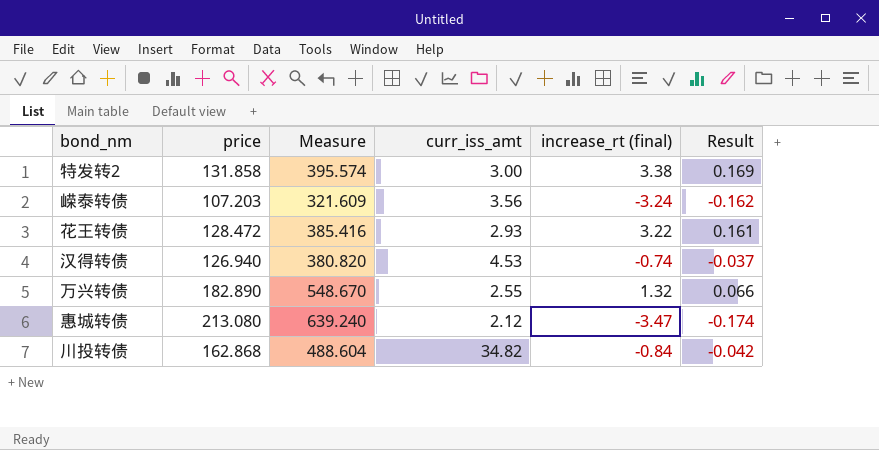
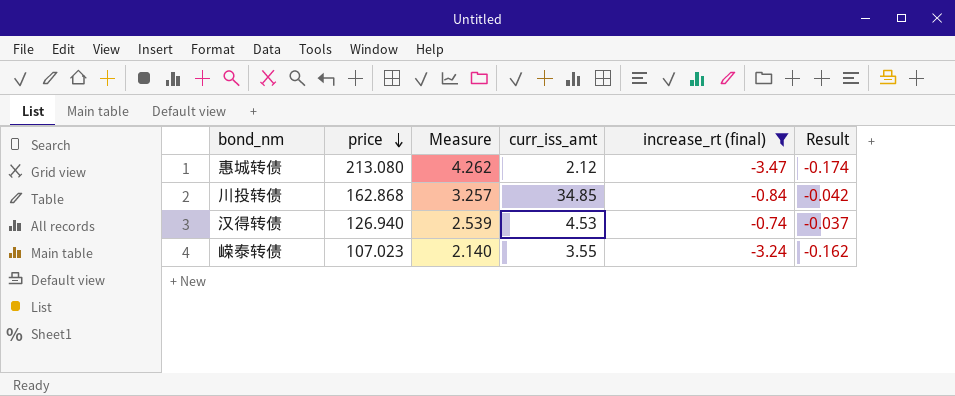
filter: none -> increase_rt (final) <= -0.74
row order: none -> price descending
column Measure | formula: [price] * 3 -> [price] * 0.02
川投转债 | curr_iss_amt: 34.82 -> 34.85
嵘泰转债 | price: 107.203 -> 107.023
嵘泰转债 | curr_iss_amt: 3.56 -> 3.55

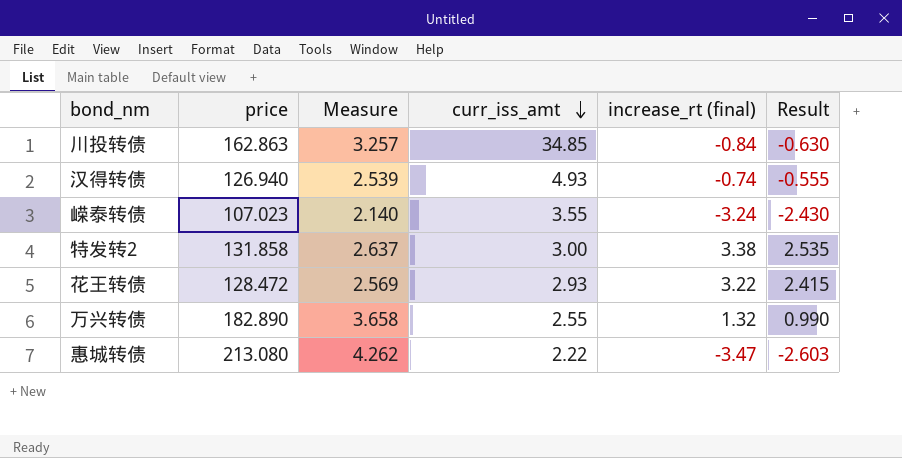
filter: increase_rt (final) <= -0.74 -> none
row order: price descending -> curr_iss_amt descending
column Result | formula: [increase_rt (final)] * 0.05 -> [increase_rt (final)] * 0.75
川投转债 | price: 162.868 -> 162.863
汉得转债 | curr_iss_amt: 4.53 -> 4.93
惠城转债 | curr_iss_amt: 2.12 -> 2.22

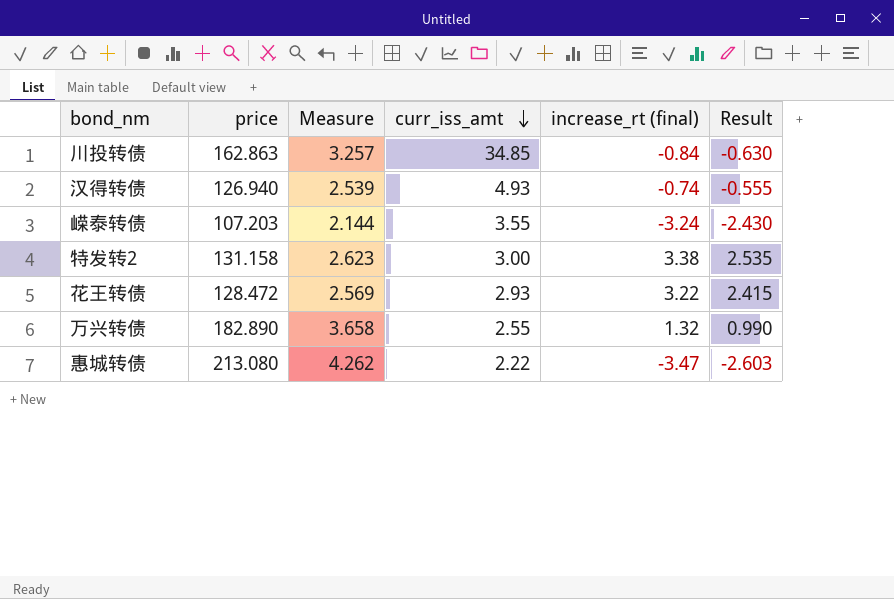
嵘泰转债 | price: 107.023 -> 107.203
嵘泰转债 | Measure: 2.140 -> 2.144
特发转2 | price: 131.858 -> 131.158
特发转2 | Measure: 2.637 -> 2.623

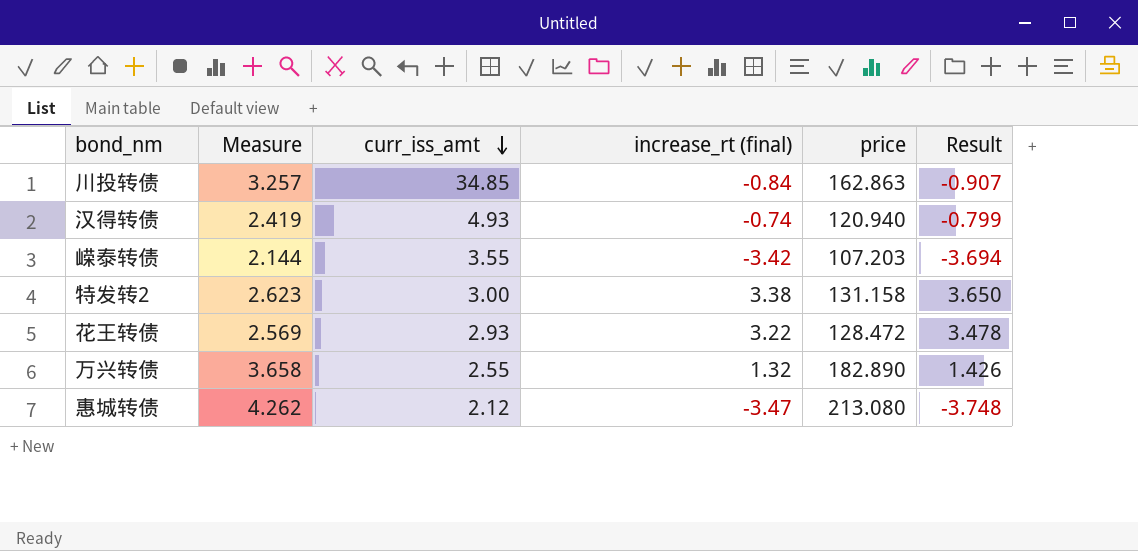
column price | position: 2 -> 5
column Result | formula: [increase_rt (final)] * 0.75 -> [increase_rt (final)] * 1.08
汉得转债 | Measure: 2.539 -> 2.419
汉得转债 | price: 126.940 -> 120.940
嵘泰转债 | increase_rt (final): -3.24 -> -3.42
惠城转债 | curr_iss_amt: 2.22 -> 2.12

